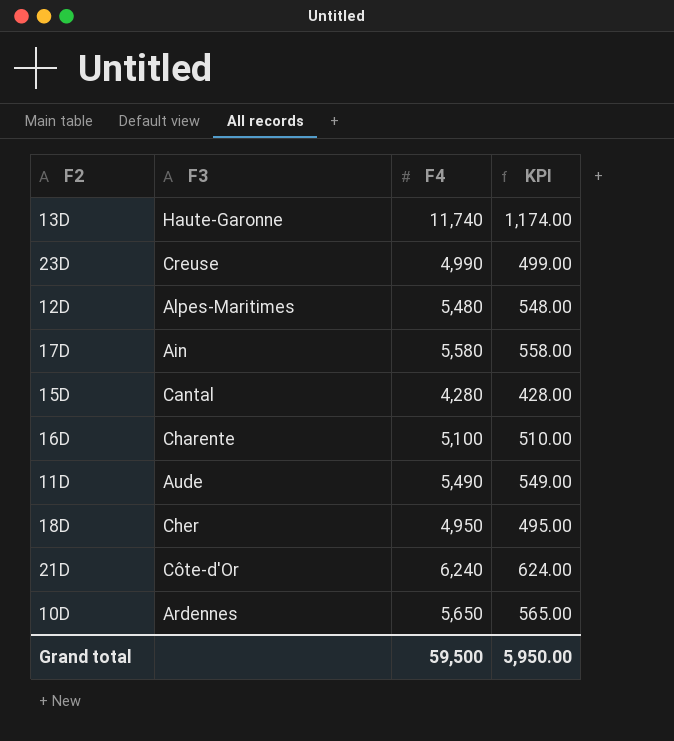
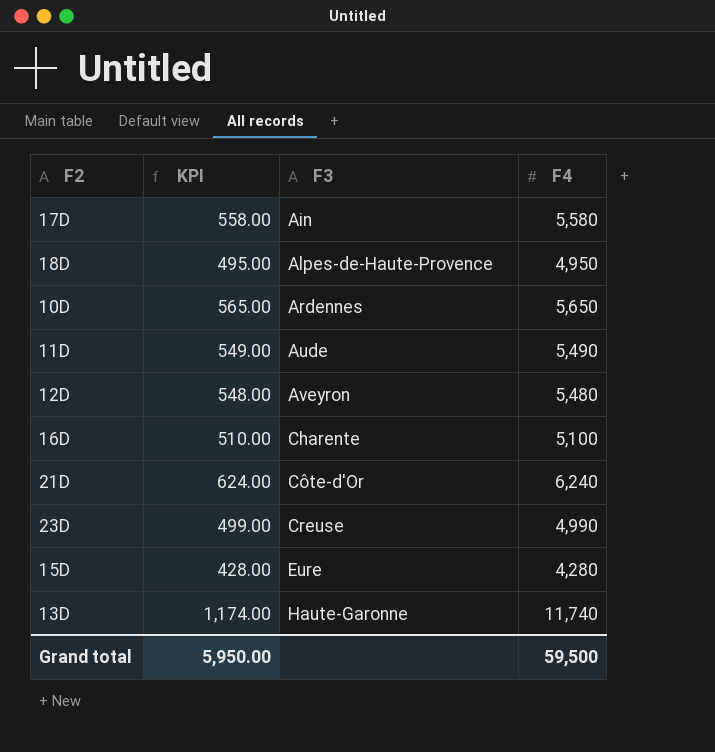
row order: none -> F3 ascending
column KPI | position: 4 -> 2
18D | F3: Cher -> Alpes-de-Haute-Provence
12D | F3: Alpes-Maritimes -> Aveyron
15D | F3: Cantal -> Eure

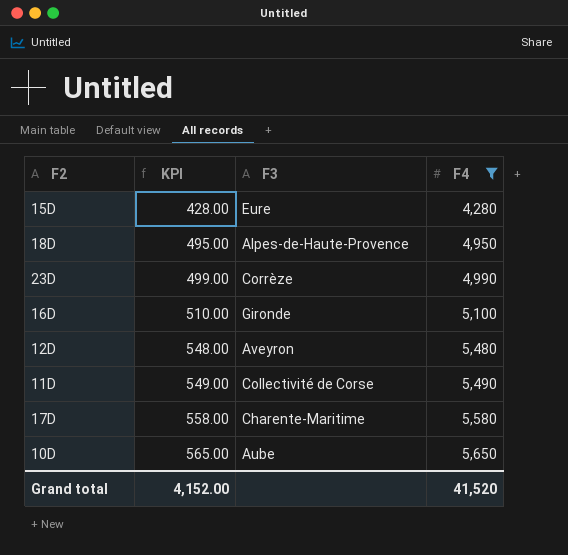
filter: none -> F4 <= 5,650
row order: F3 ascending -> KPI ascending
23D | F3: Creuse -> Corrèze
16D | F3: Charente -> Gironde
11D | F3: Aude -> Collectivité de Corse
17D | F3: Ain -> Charente-Maritime
10D | F3: Ardennes -> Aube
Grand total | KPI: 5,950.00 -> 4,152.00
Grand total | F4: 59,500 -> 41,520

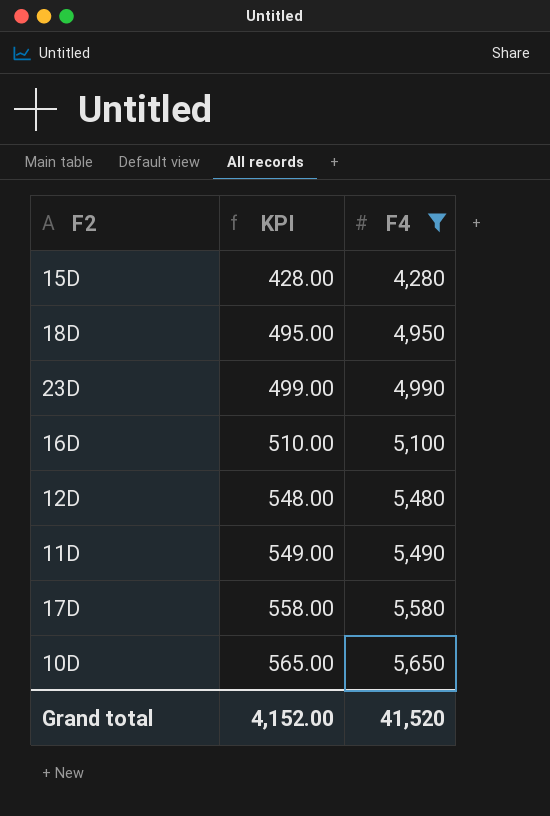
column F3 | position: 3 -> none

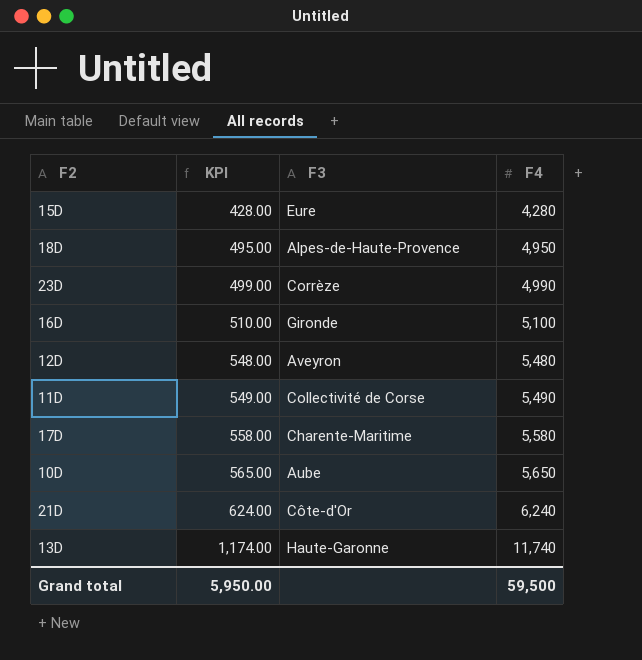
filter: F4 <= 5,650 -> none
column F3 | position: none -> 3
Grand total | KPI: 4,152.00 -> 5,950.00
Grand total | F4: 41,520 -> 59,500

